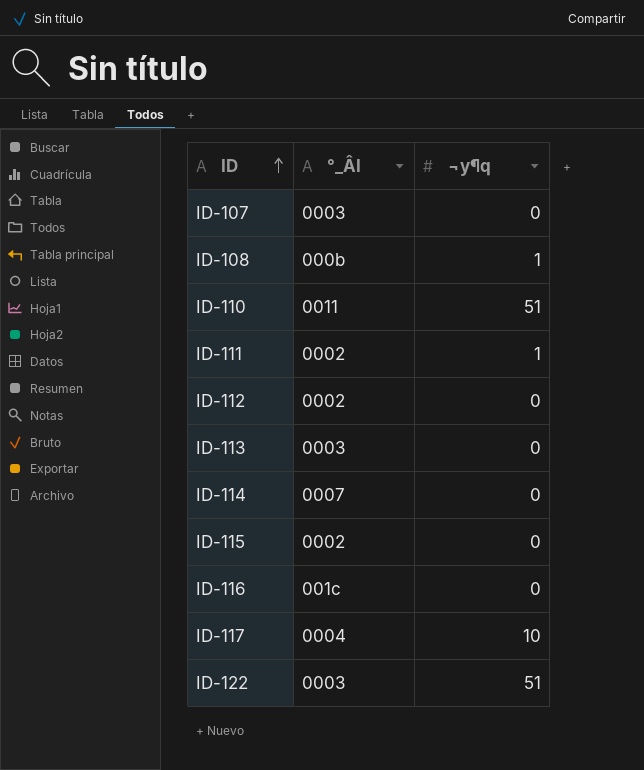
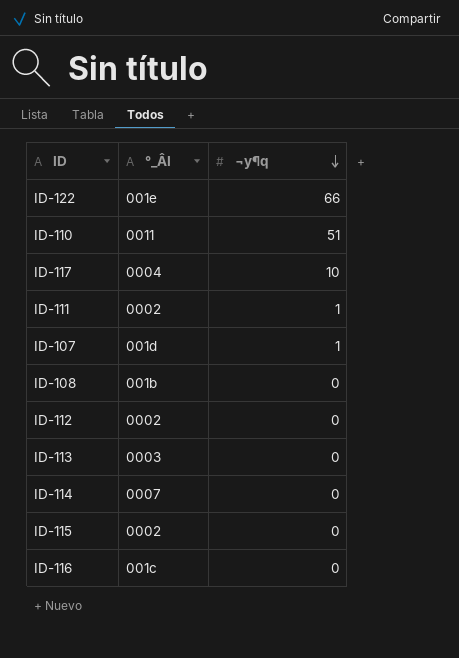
row order: ID ascending -> ¬y¶q descending
ID-122 | °_ÂI: 0003 -> 001e
ID-122 | ¬y¶q: 51 -> 66
ID-107 | °_ÂI: 0003 -> 001d
ID-107 | ¬y¶q: 0 -> 1
ID-108 | °_ÂI: 000b -> 001b
ID-108 | ¬y¶q: 1 -> 0

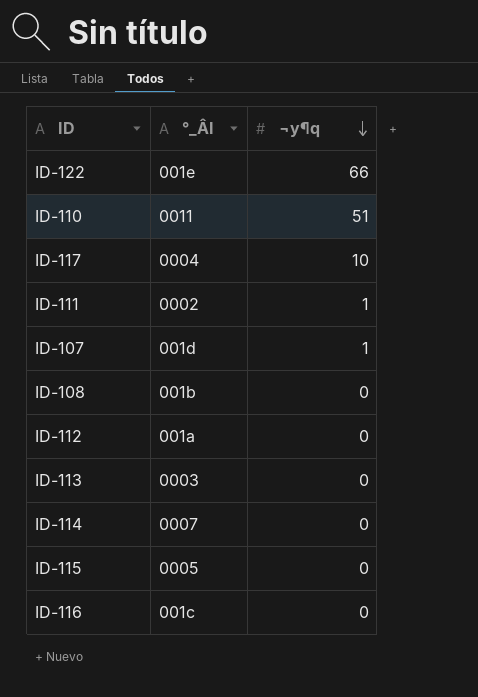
ID-112 | °_ÂI: 0002 -> 001a
ID-115 | °_ÂI: 0002 -> 0005

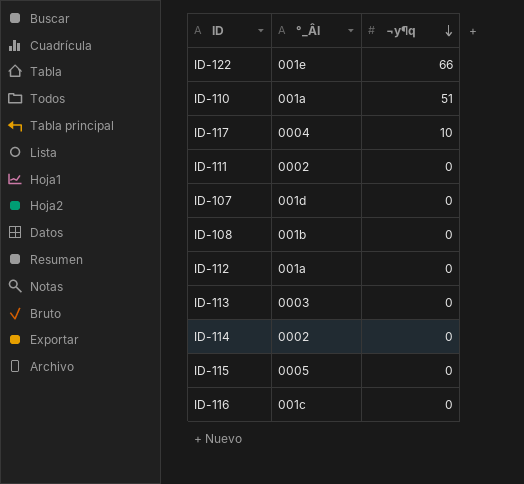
ID-110 | °_ÂI: 0011 -> 001a
ID-111 | ¬y¶q: 1 -> 0
ID-107 | ¬y¶q: 1 -> 0
ID-114 | °_ÂI: 0007 -> 0002

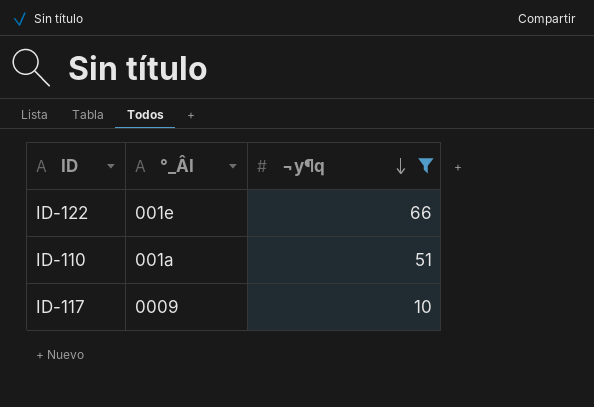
filter: none -> ¬y¶q != 0
ID-117 | °_ÂI: 0004 -> 0009

